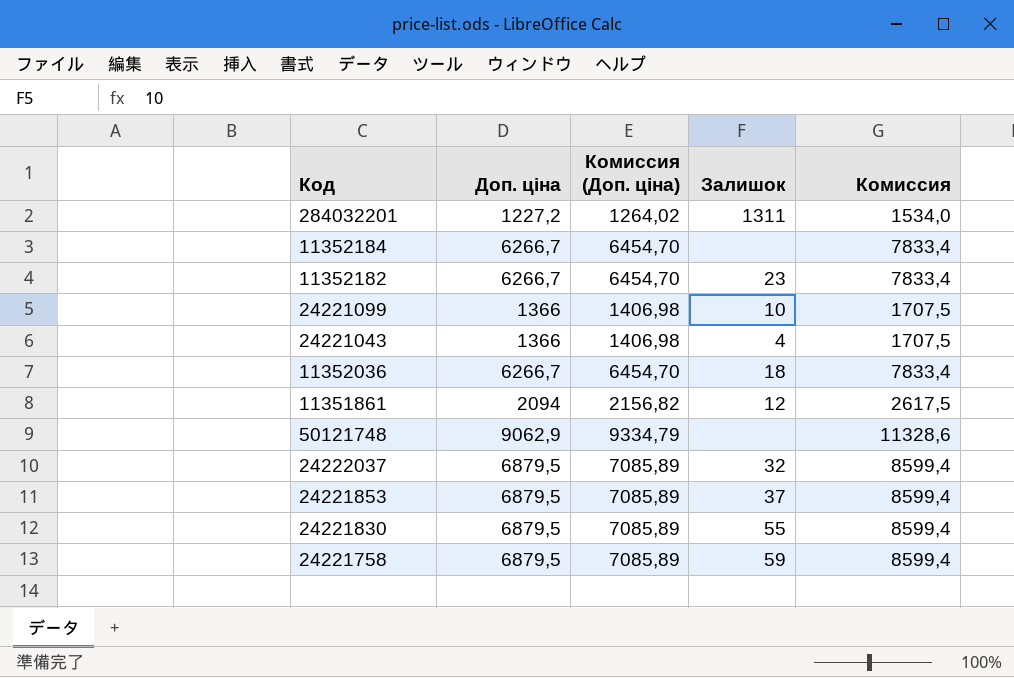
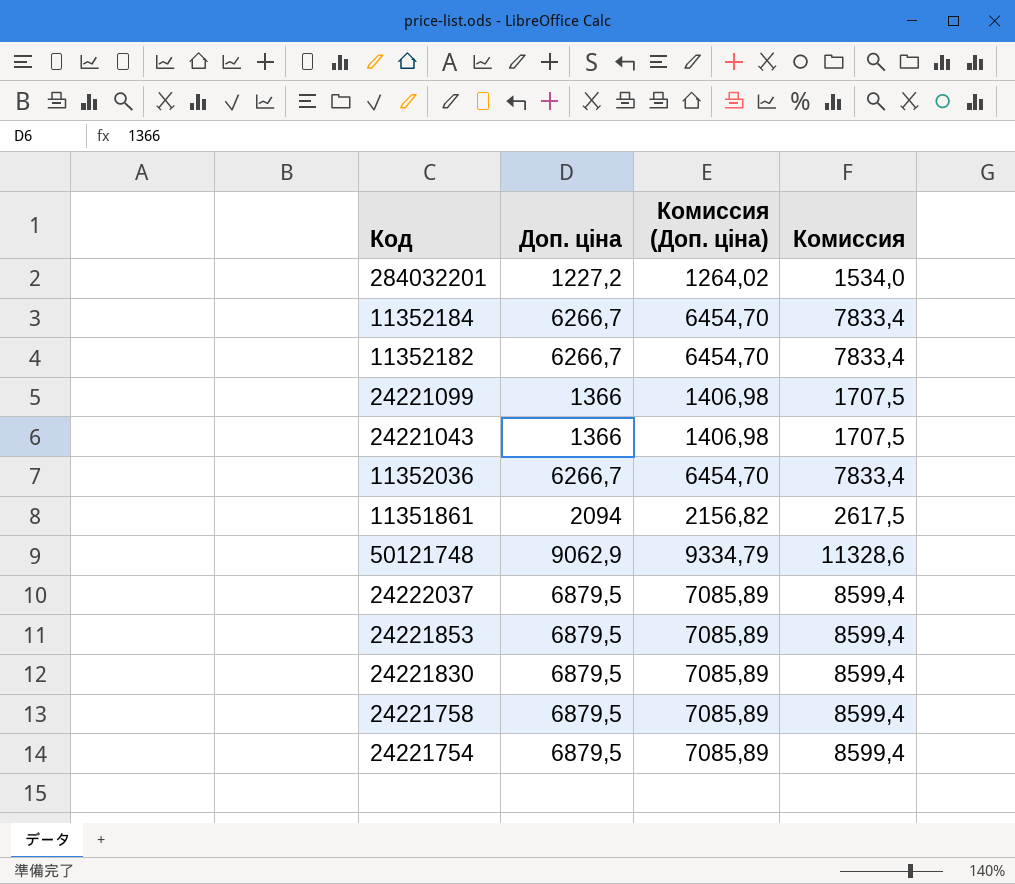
column Залишок | position: 4 -> none
row 24221754: none -> 6879,5 | 7085,89 | 8599,4

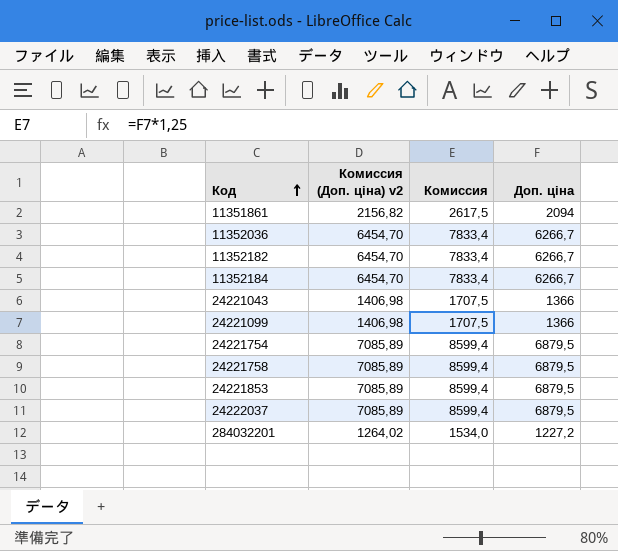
row order: none -> Код ascending
column name: Комиссия (Доп. ціна) -> Комиссия (Доп. ціна) v2
column Доп. ціна | position: 2 -> 4
row 50121748: 9062,9 | 9334,79 | 11328,6 -> none
row 24221830: 6879,5 | 7085,89 | 8599,4 -> none

